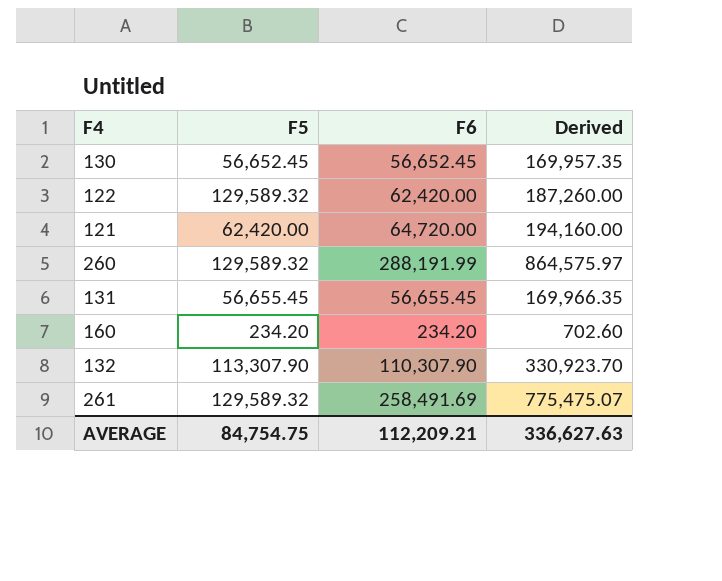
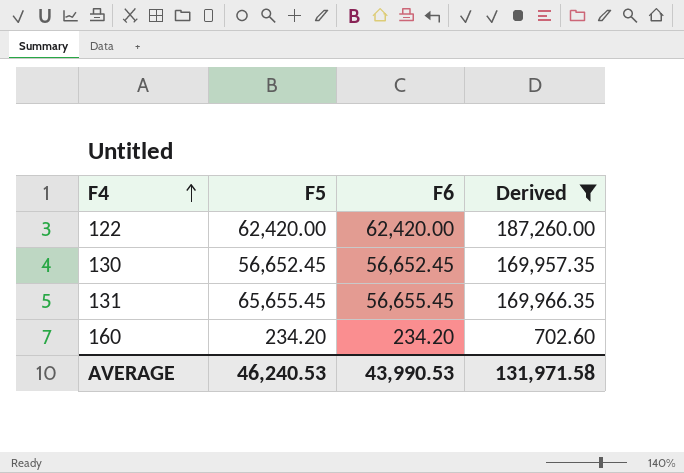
filter: none -> Derived <= 187,260.00
row order: none -> F4 ascending
122 | F5: 129,589.32 -> 62,420.00
131 | F5: 56,655.45 -> 65,655.45
AVERAGE | F5: 84,754.75 -> 46,240.53
AVERAGE | F6: 112,209.21 -> 43,990.53
AVERAGE | Derived: 336,627.63 -> 131,971.58

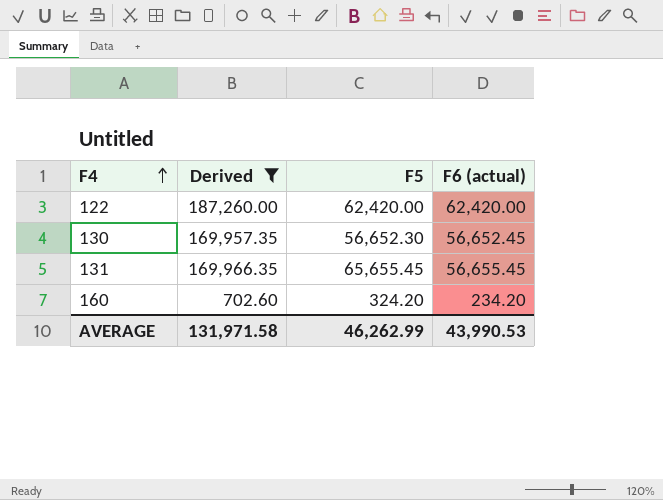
column Derived | position: 4 -> 2
column name: F6 -> F6 (actual)
130 | F5: 56,652.45 -> 56,652.30
160 | F5: 234.20 -> 324.20
AVERAGE | F5: 46,240.53 -> 46,262.99

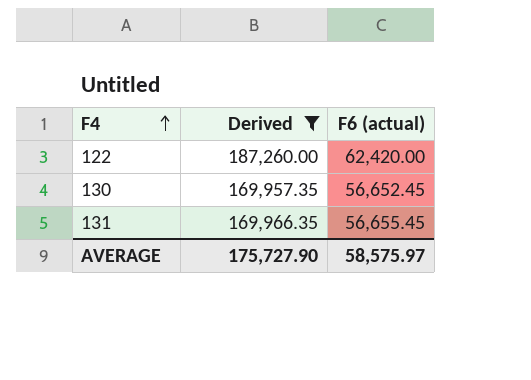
column F5 | position: 3 -> none
row 160: 702.60 | 324.20 | 234.20 -> none
AVERAGE | Derived: 131,971.58 -> 175,727.90
AVERAGE | F6 (actual): 43,990.53 -> 58,575.97

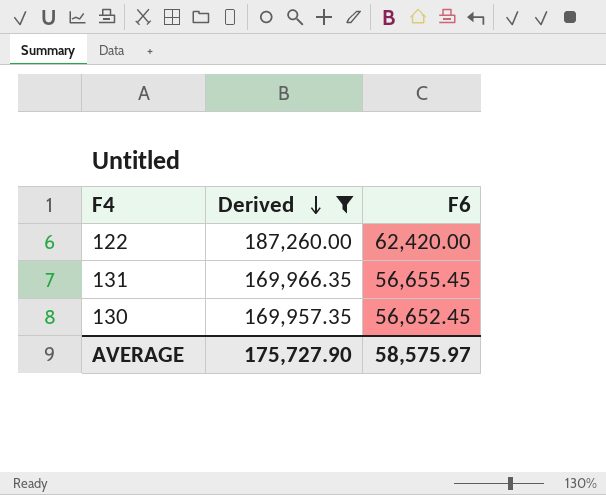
row order: F4 ascending -> Derived descending
column name: F6 (actual) -> F6

